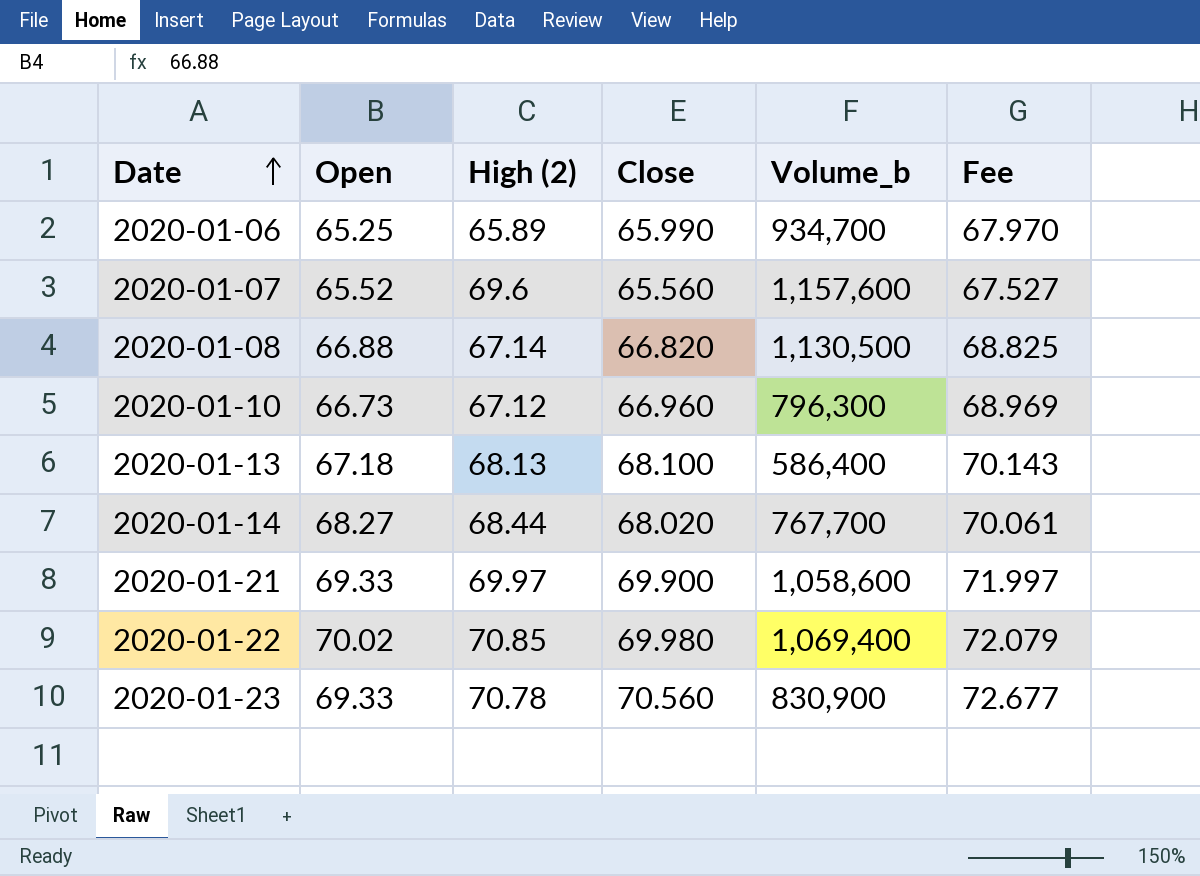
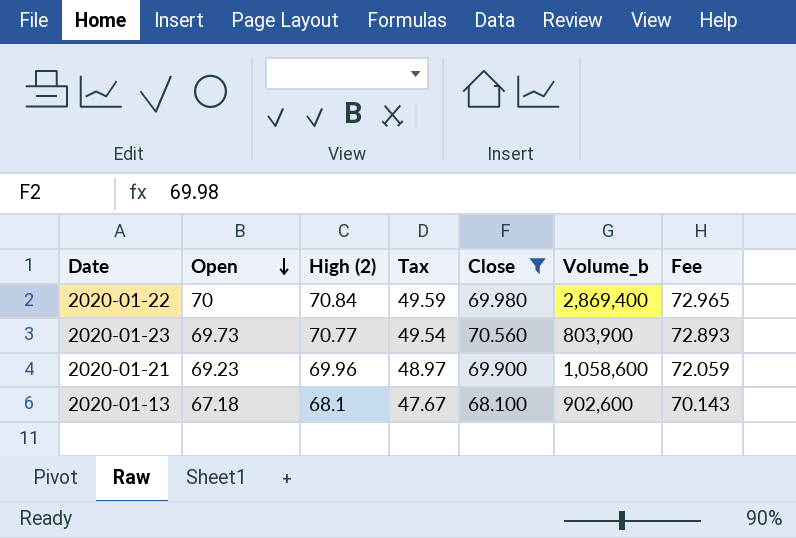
filter: none -> Close >= 68.100
row order: Date ascending -> Open descending
column Tax | formula: none -> [High (2)] * 0.7
column Fee | formula: [Close] * 1.03 -> [High (2)] * 1.03
2020-01-22 | Open: 70.02 -> 70
2020-01-22 | High (2): 70.85 -> 70.84
2020-01-22 | Volume_b: 1,069,400 -> 2,869,400
2020-01-23 | Open: 69.33 -> 69.73
2020-01-23 | High (2): 70.78 -> 70.77
2020-01-23 | Volume_b: 830,900 -> 803,900
2020-01-21 | Open: 69.33 -> 69.23
2020-01-21 | High (2): 69.97 -> 69.96
2020-01-13 | High (2): 68.13 -> 68.1
2020-01-13 | Volume_b: 586,400 -> 902,600

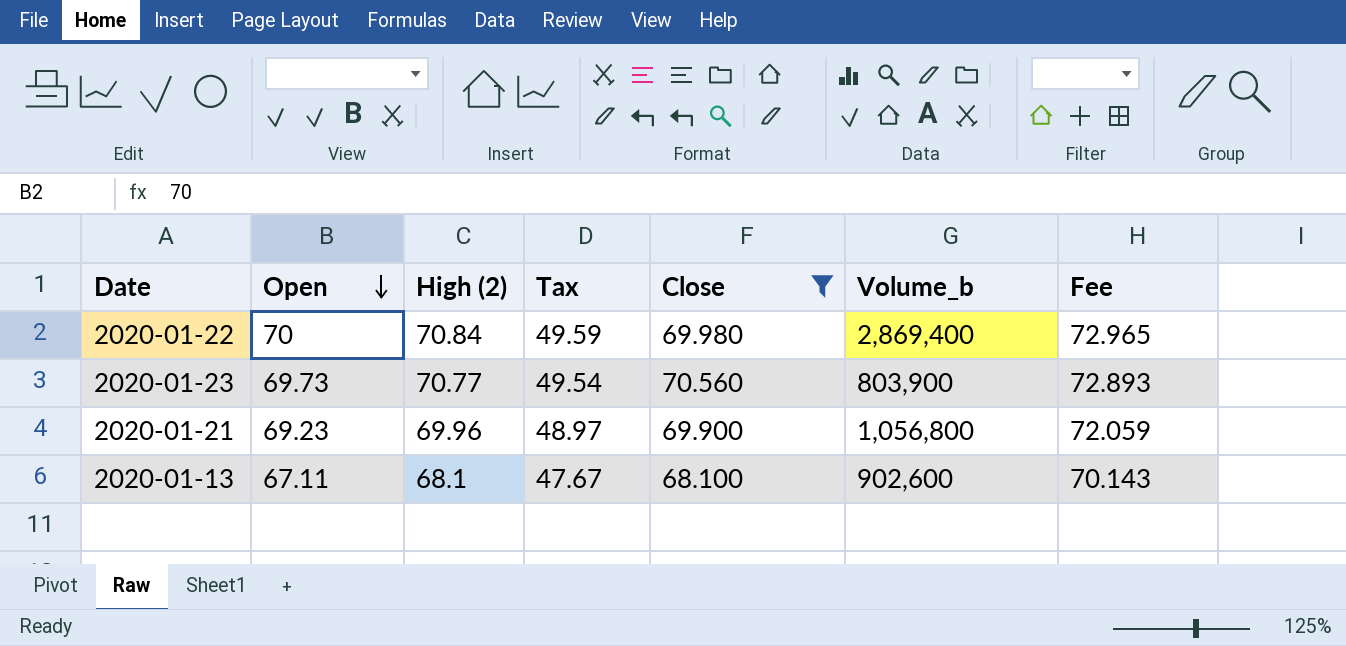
2020-01-21 | Volume_b: 1,058,600 -> 1,056,800
2020-01-13 | Open: 67.18 -> 67.11

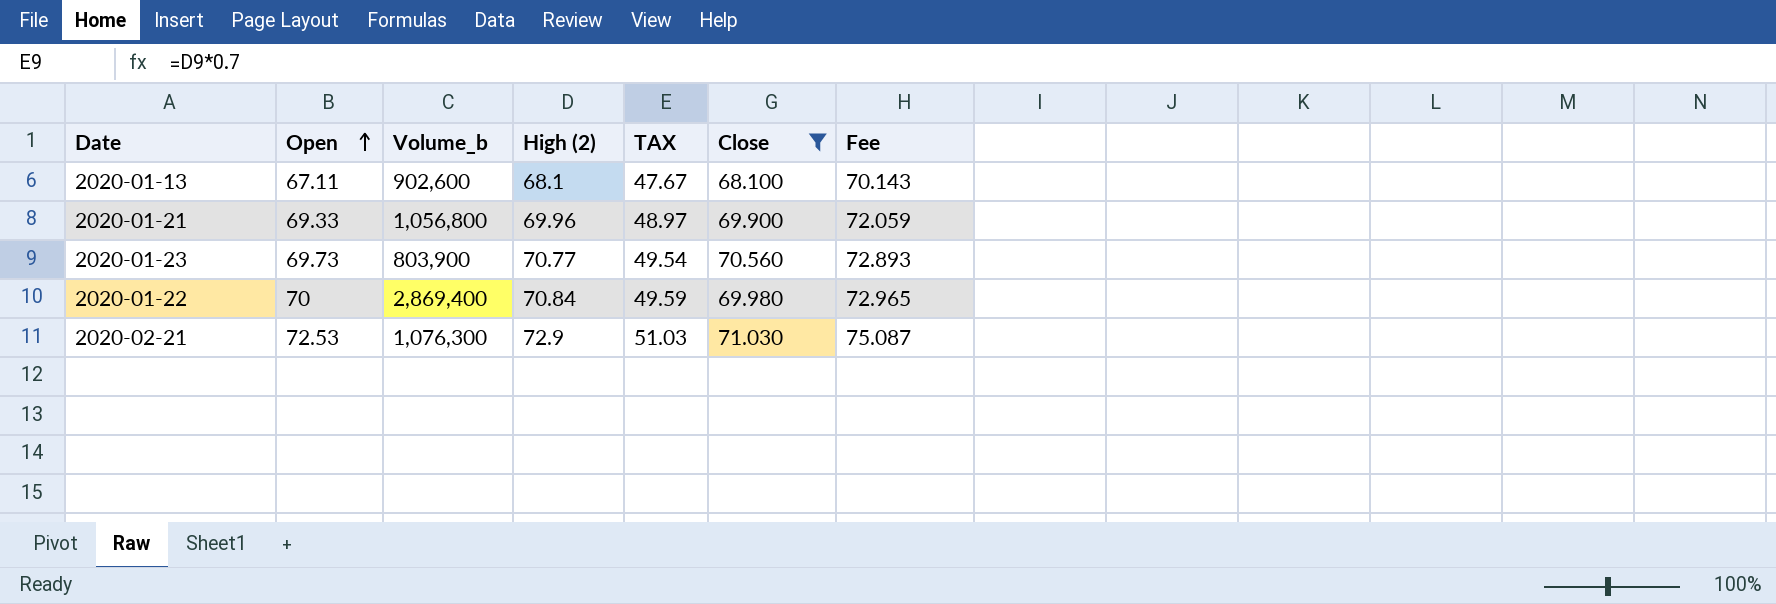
row order: Open descending -> Open ascending
column Volume_b | position: 6 -> 3
column name: Tax -> TAX
2020-01-21 | Open: 69.23 -> 69.33
row 2020-02-21: none -> 72.53 | 1,076,300 | 72.9 | 51.03 | 71.030 | 75.087

